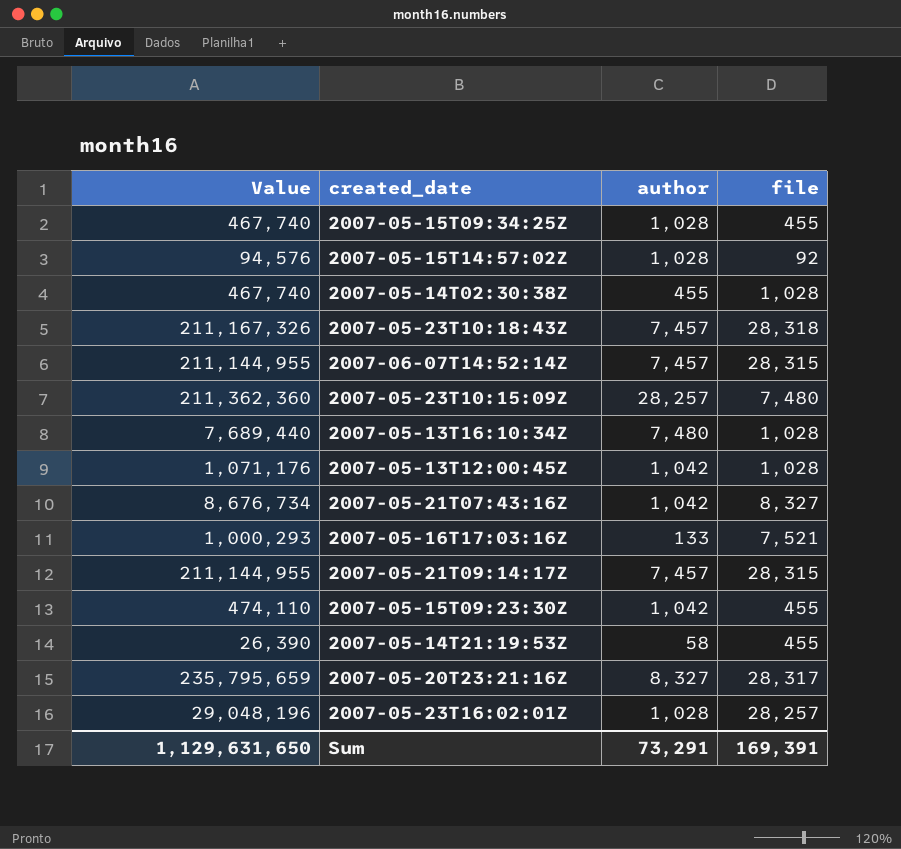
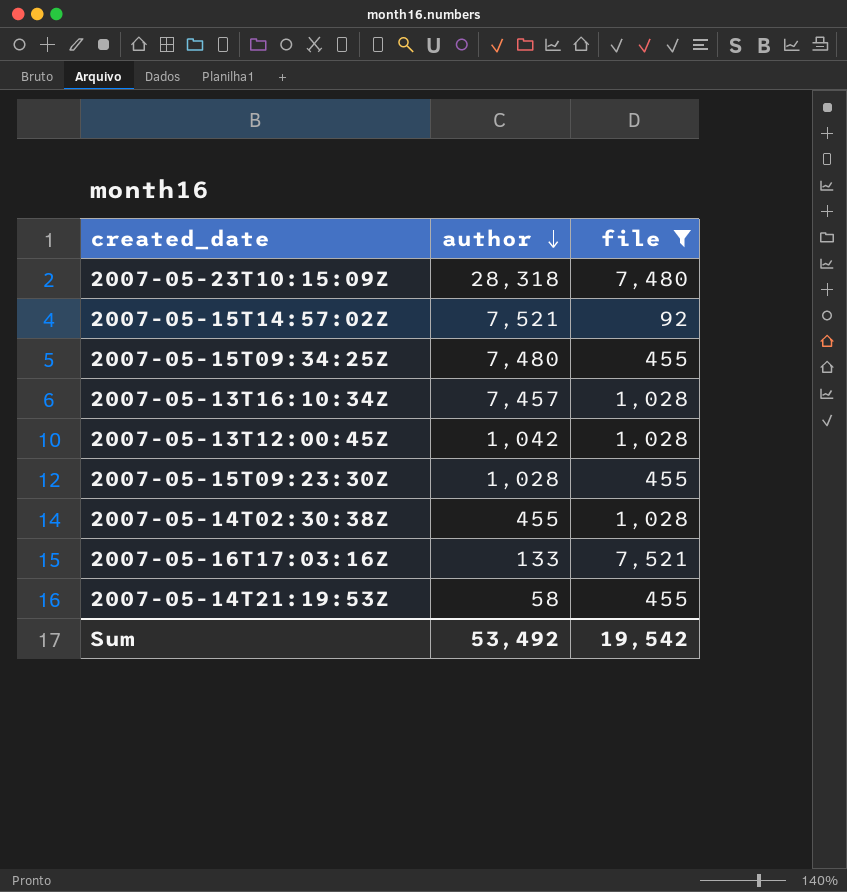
filter: none -> file <= 7,521
row order: none -> author descending
column Value | formula: [author] * [file] -> none
2007-05-23T10:15:09Z | author: 28,257 -> 28,318
2007-05-15T14:57:02Z | author: 1,028 -> 7,521
2007-05-15T09:34:25Z | author: 1,028 -> 7,480
2007-05-13T16:10:34Z | author: 7,480 -> 7,457
2007-05-15T09:23:30Z | author: 1,042 -> 1,028
Sum | author: 73,291 -> 53,492
Sum | file: 169,391 -> 19,542

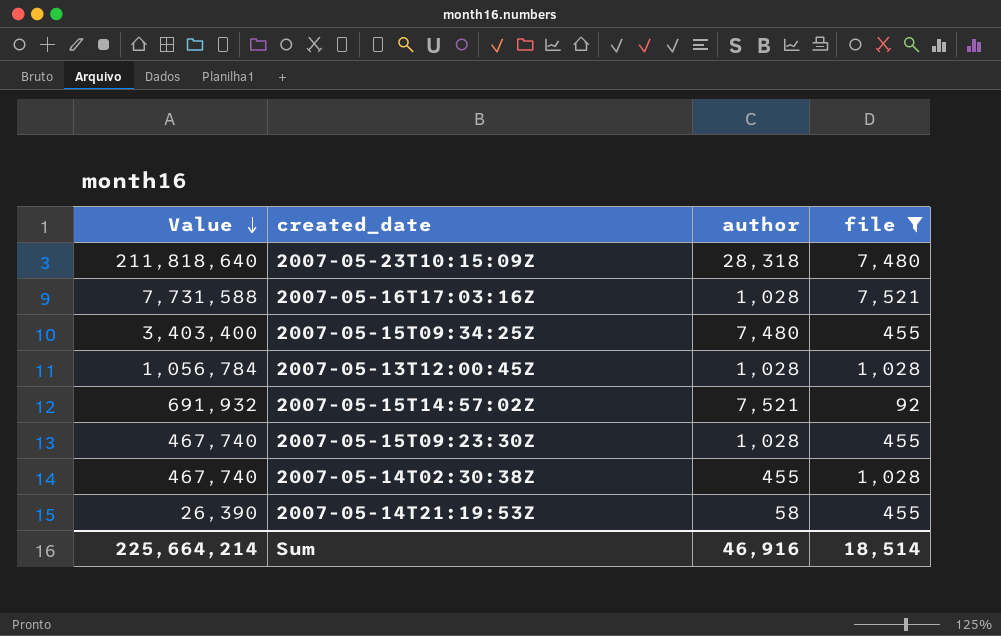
row order: author descending -> Value descending
column Value | formula: none -> [author] * [file]
row 2007-05-13T16:10:34Z: 7,457 | 1,028 -> none
2007-05-16T17:03:16Z | author: 133 -> 1,028
2007-05-13T12:00:45Z | author: 1,042 -> 1,028
Sum | author: 53,492 -> 46,916
Sum | file: 19,542 -> 18,514

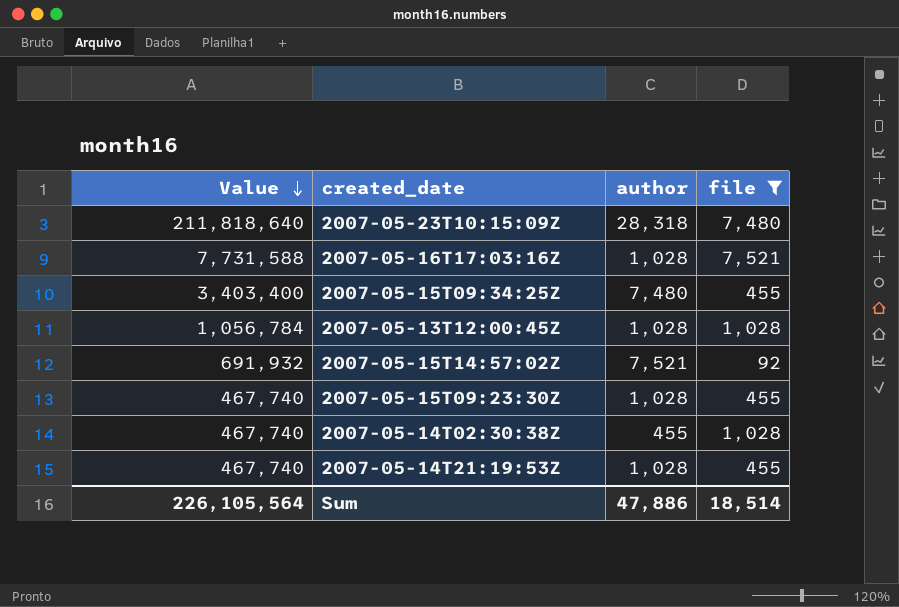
2007-05-14T21:19:53Z | Value: 26,390 -> 467,740
2007-05-14T21:19:53Z | author: 58 -> 1,028
Sum | Value: 225,664,214 -> 226,105,564
Sum | author: 46,916 -> 47,886

